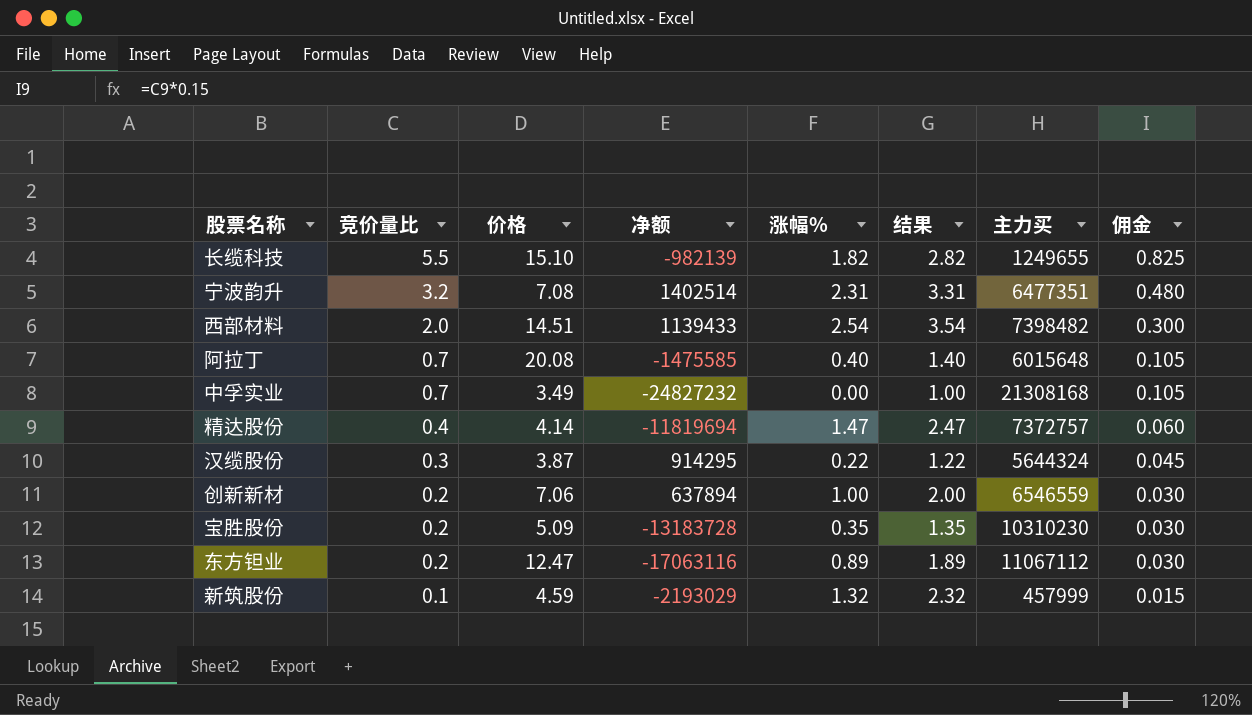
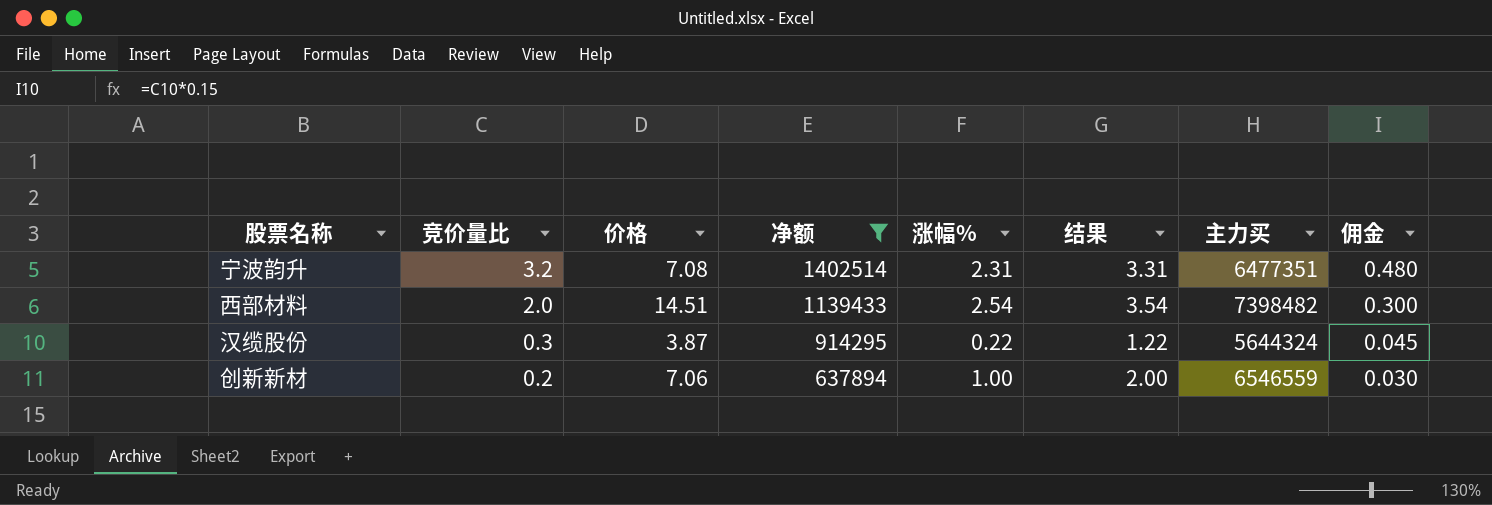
filter: none -> 净额 >= 637894

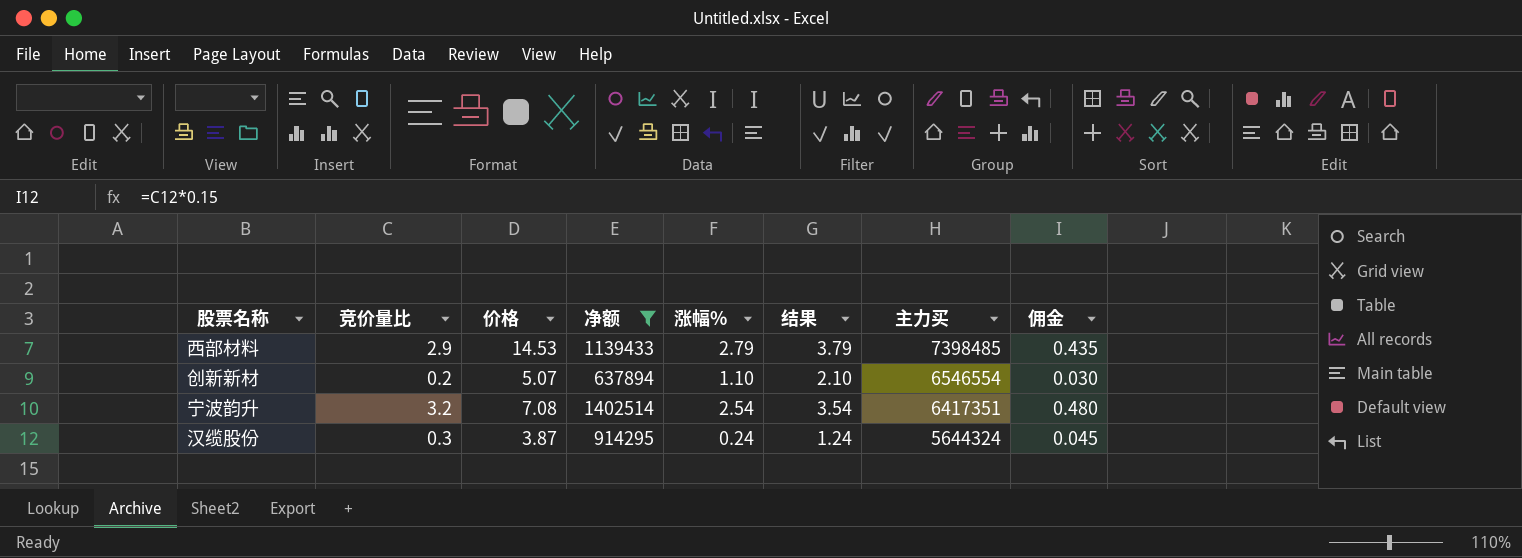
row order: 竞价量比 descending -> 主力买 descending
西部材料 | 竞价量比: 2.0 -> 2.9
西部材料 | 价格: 14.51 -> 14.53
西部材料 | 涨幅%: 2.54 -> 2.79
西部材料 | 结果: 3.54 -> 3.79
西部材料 | 主力买: 7398482 -> 7398485
西部材料 | 佣金: 0.300 -> 0.435
创新新材 | 价格: 7.06 -> 5.07
创新新材 | 涨幅%: 1.00 -> 1.10
创新新材 | 结果: 2.00 -> 2.10
创新新材 | 主力买: 6546559 -> 6546554
宁波韵升 | 涨幅%: 2.31 -> 2.54
宁波韵升 | 结果: 3.31 -> 3.54
宁波韵升 | 主力买: 6477351 -> 6417351
汉缆股份 | 涨幅%: 0.22 -> 0.24
汉缆股份 | 结果: 1.22 -> 1.24

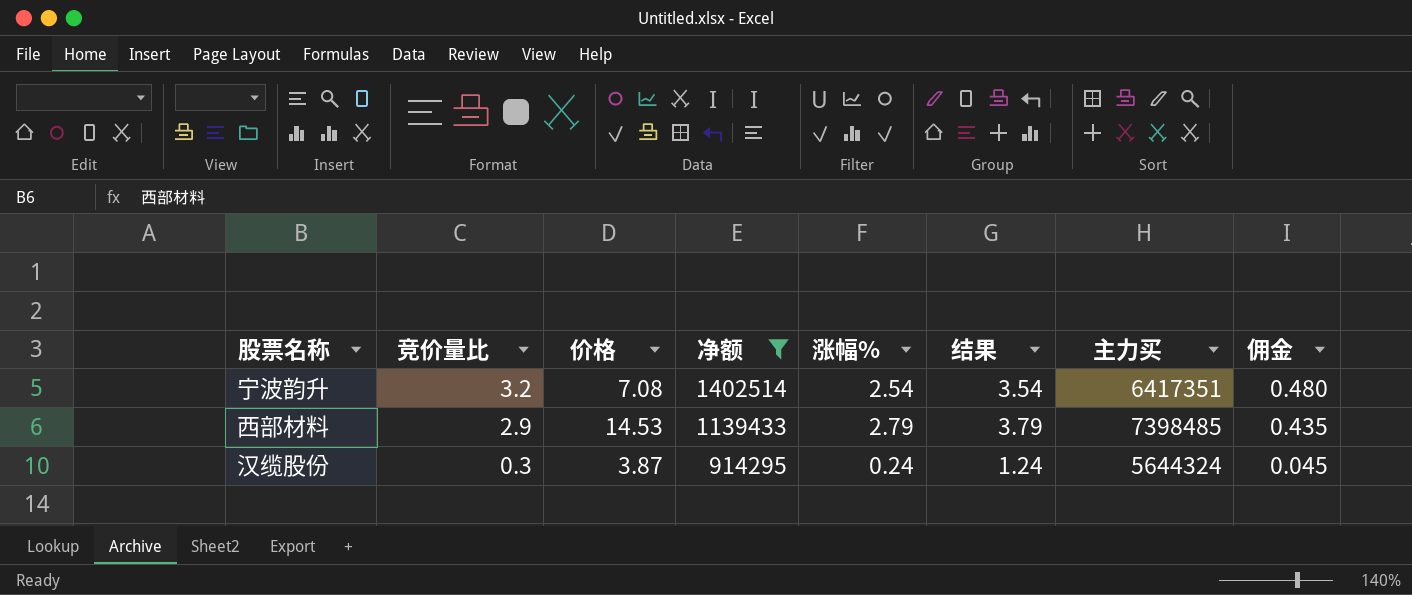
row order: 主力买 descending -> 竞价量比 descending
row 创新新材: 0.2 | 5.07 | 637894 | 1.10 | 2.10 | 6546554 | 0.030 -> none

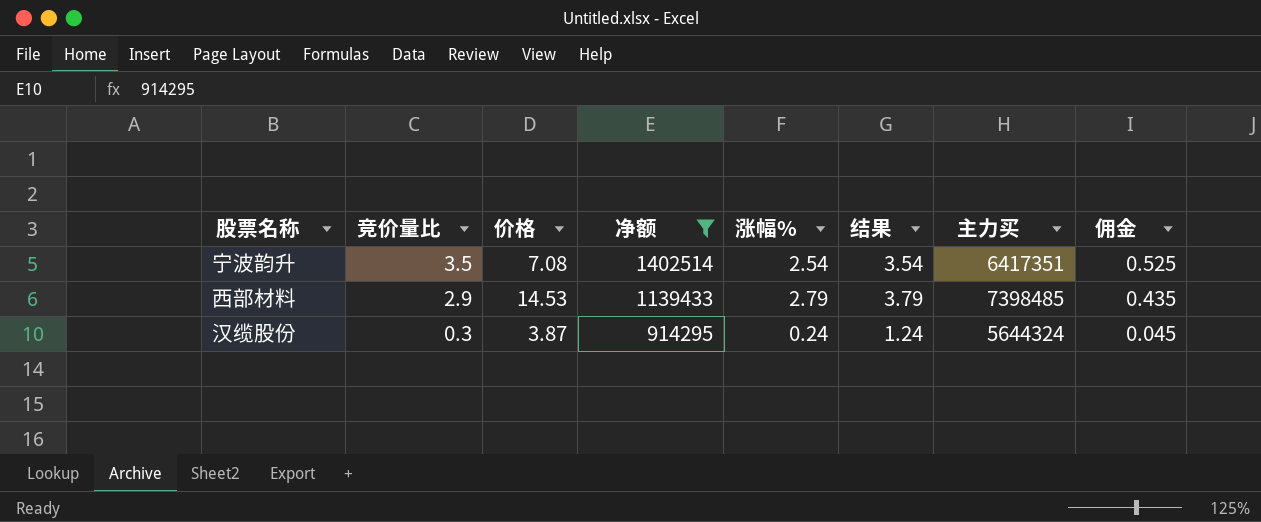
宁波韵升 | 竞价量比: 3.2 -> 3.5
宁波韵升 | 佣金: 0.480 -> 0.525

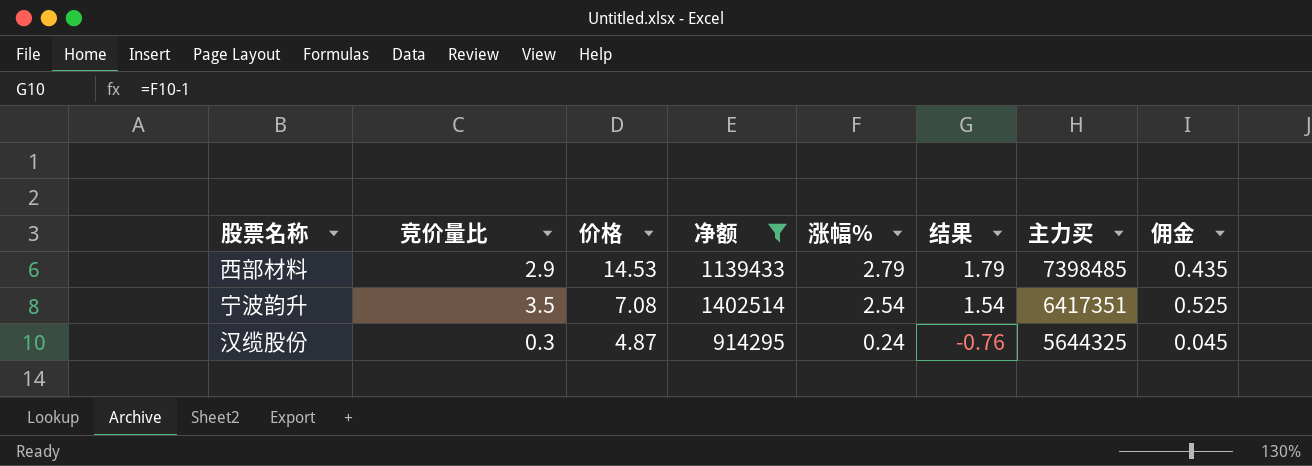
row order: 竞价量比 descending -> 价格 descending
column 结果 | formula: [涨幅%] + 1 -> [涨幅%] - 1
汉缆股份 | 价格: 3.87 -> 4.87
汉缆股份 | 主力买: 5644324 -> 5644325

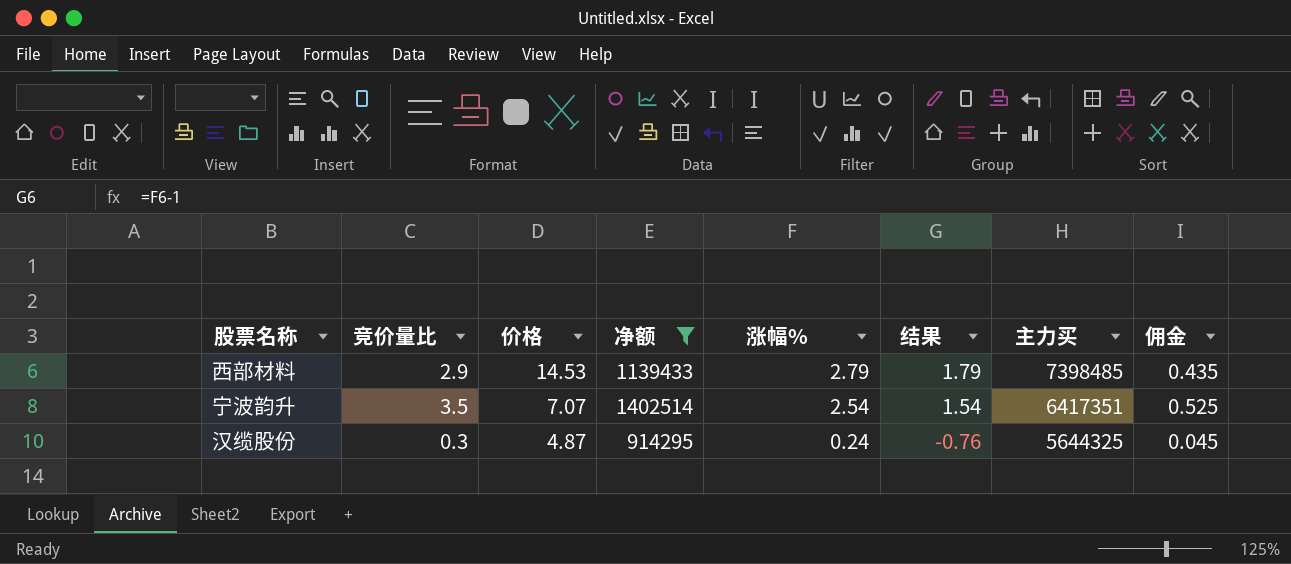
宁波韵升 | 价格: 7.08 -> 7.07

